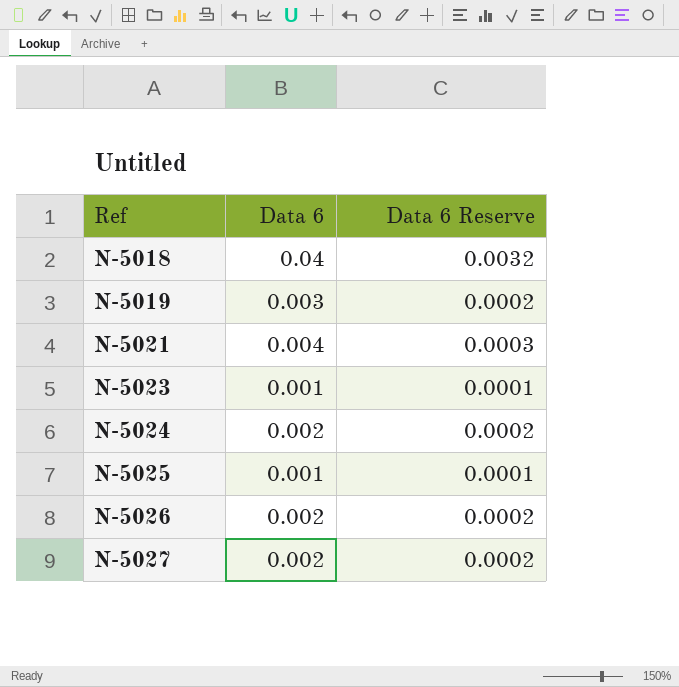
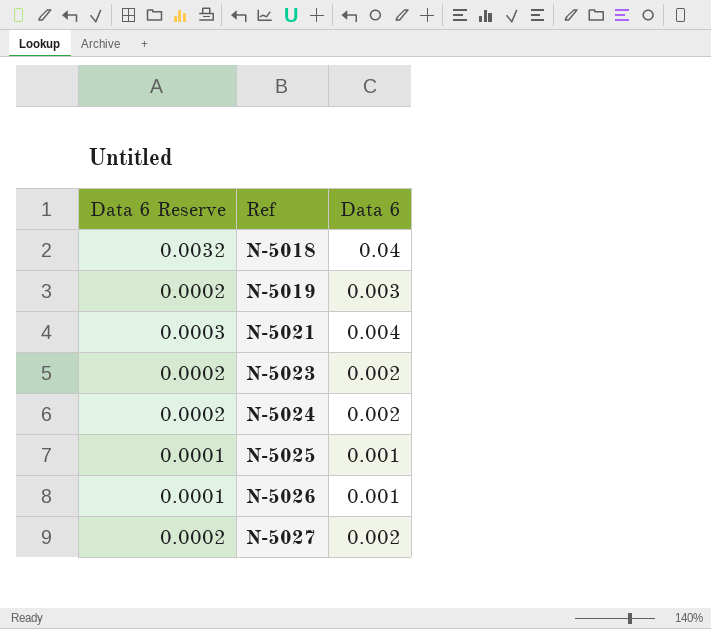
column Data 6 Reserve | position: 3 -> 1
N-5023 | Data 6 Reserve: 0.0001 -> 0.0002
N-5023 | Data 6: 0.001 -> 0.002
N-5026 | Data 6 Reserve: 0.0002 -> 0.0001
N-5026 | Data 6: 0.002 -> 0.001

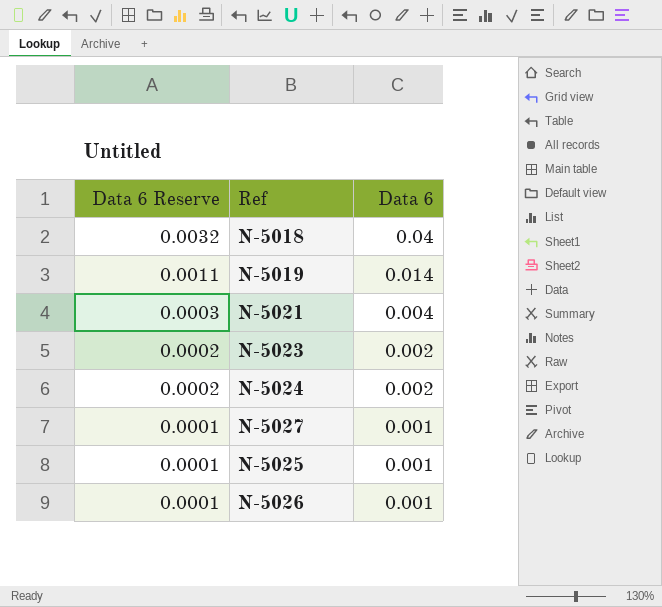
row order: Ref ascending -> Data 6 Reserve descending
N-5019 | Data 6 Reserve: 0.0002 -> 0.0011
N-5019 | Data 6: 0.003 -> 0.014
N-5027 | Data 6 Reserve: 0.0002 -> 0.0001
N-5027 | Data 6: 0.002 -> 0.001

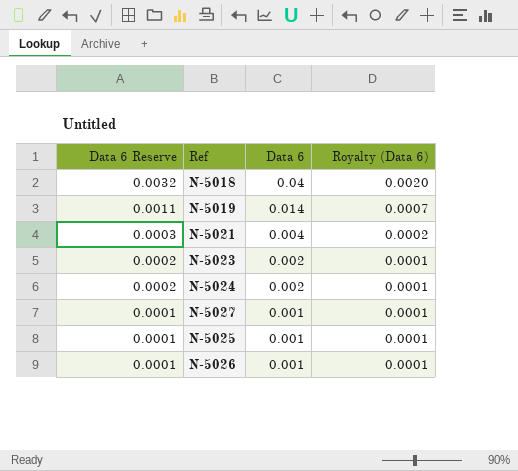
column Royalty (Data 6) | formula: none -> [Data 6] * 0.05

